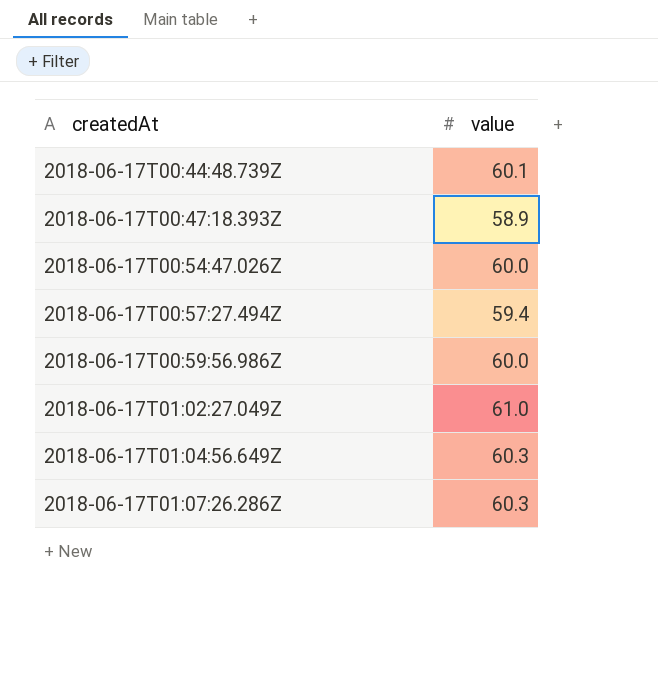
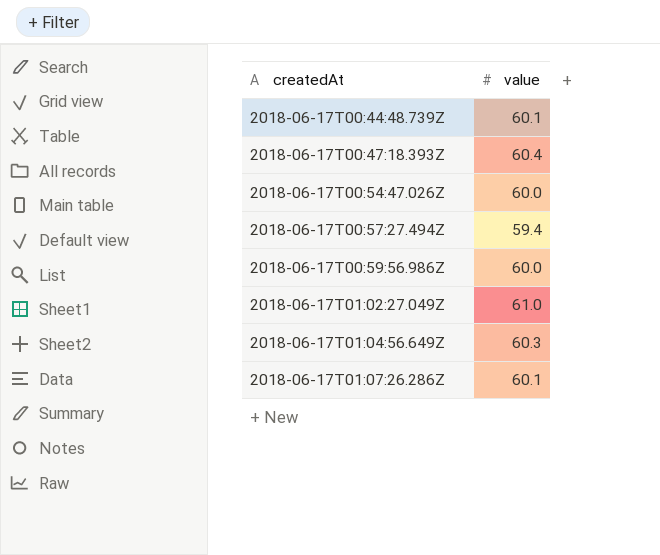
2018-06-17T00:47:18.393Z | value: 58.9 -> 60.4
2018-06-17T01:07:26.286Z | value: 60.3 -> 60.1

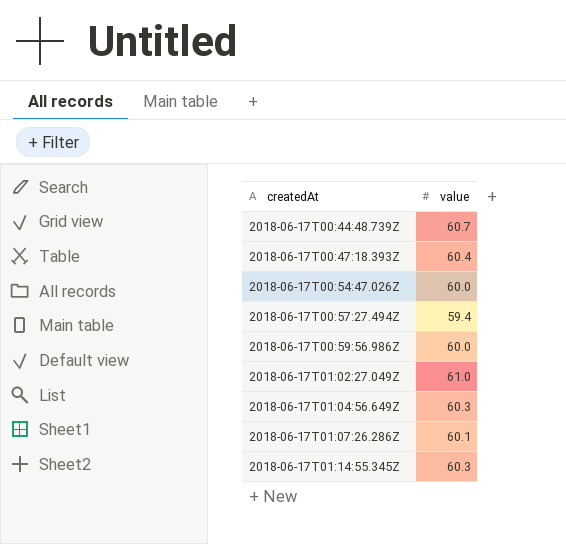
2018-06-17T00:44:48.739Z | value: 60.1 -> 60.7
row 2018-06-17T01:14:55.345Z: none -> 60.3

